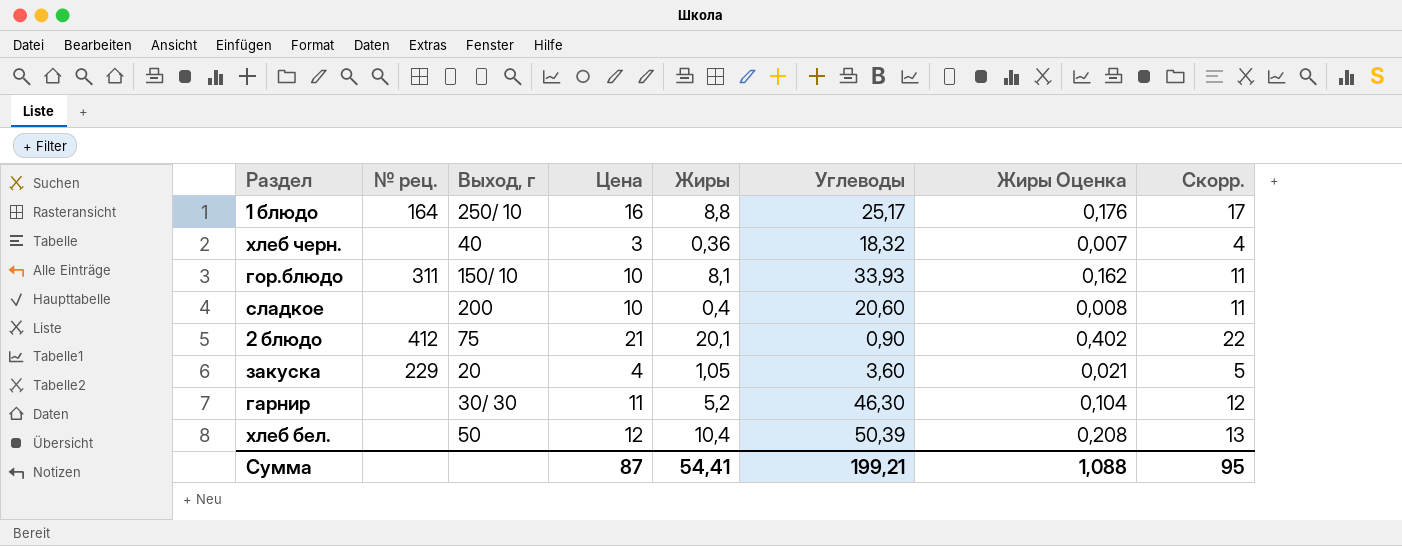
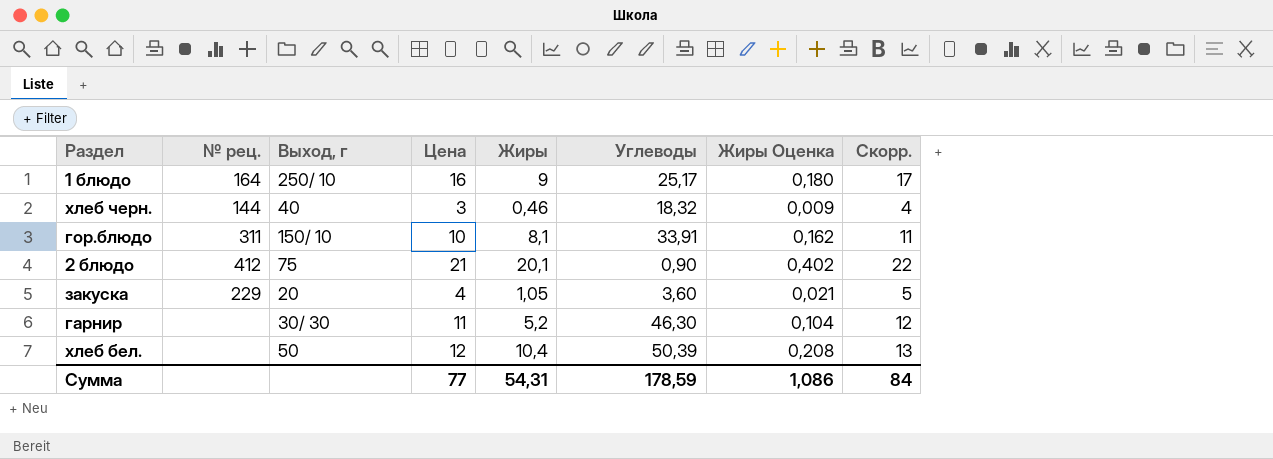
row сладкое: none | 200 | 10 | 0,4 | 20,60 | 0,008 | 11 -> none
1 блюдо | Жиры: 8,8 -> 9
1 блюдо | Жиры Оценка: 0,176 -> 0,180
хлеб черн. | № рец.: none -> 144
хлеб черн. | Жиры: 0,36 -> 0,46
хлеб черн. | Жиры Оценка: 0,007 -> 0,009
гор.блюдо | Углеводы: 33,93 -> 33,91
Сумма | Цена: 87 -> 77
Сумма | Жиры: 54,41 -> 54,31
Сумма | Углеводы: 199,21 -> 178,59
Сумма | Жиры Оценка: 1,088 -> 1,086
Сумма | Скорр.: 95 -> 84

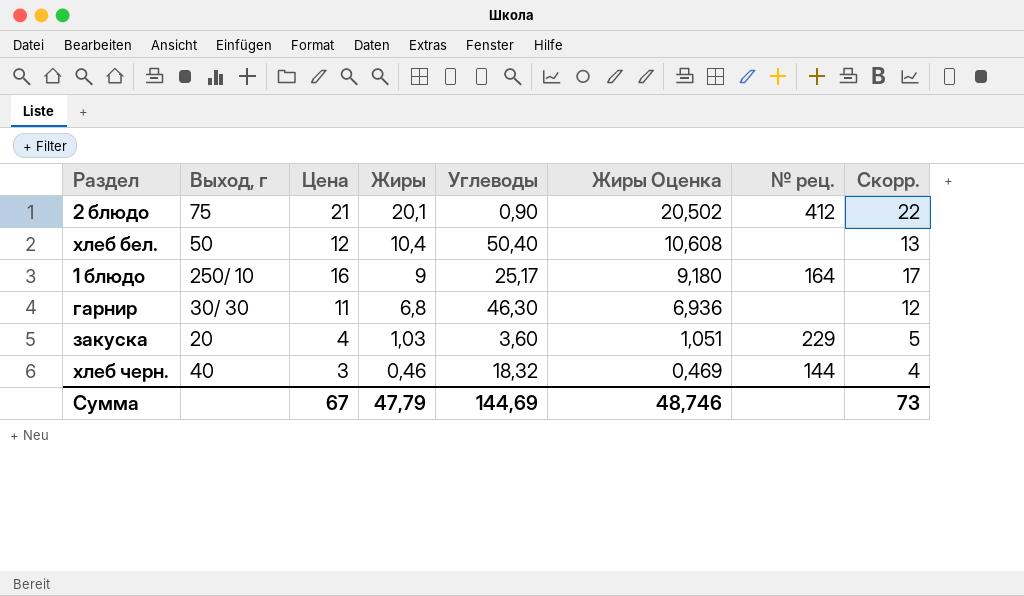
row order: none -> Жиры descending
column Жиры Оценка | formula: [Жиры] * 0,02 -> [Жиры] * 1,02
column № рец. | position: 2 -> 7
row гор.блюдо: 311 | 150/ 10 | 10 | 8,1 | 33,91 | 0,162 | 11 -> none
хлеб бел. | Углеводы: 50,39 -> 50,40
гарнир | Жиры: 5,2 -> 6,8
закуска | Жиры: 1,05 -> 1,03
Сумма | Цена: 77 -> 67
Сумма | Жиры: 54,31 -> 47,79
Сумма | Углеводы: 178,59 -> 144,69
Сумма | Жиры Оценка: 1,086 -> 48,746
Сумма | Скорр.: 84 -> 73

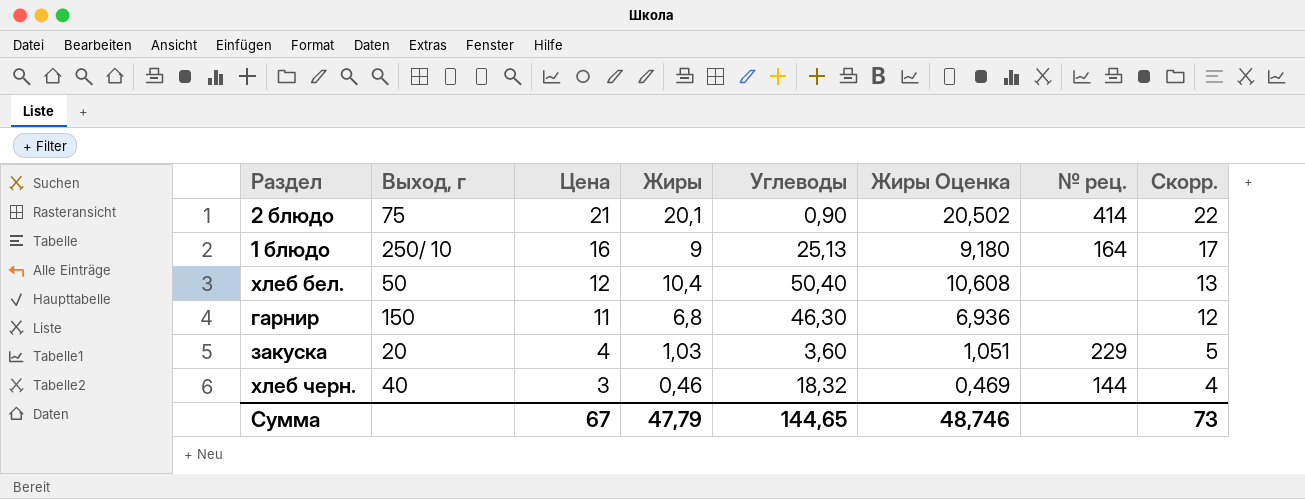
row order: Жиры descending -> Цена descending
2 блюдо | № рец.: 412 -> 414
1 блюдо | Углеводы: 25,17 -> 25,13
гарнир | Выход, г: 30/ 30 -> 150
Сумма | Углеводы: 144,69 -> 144,65

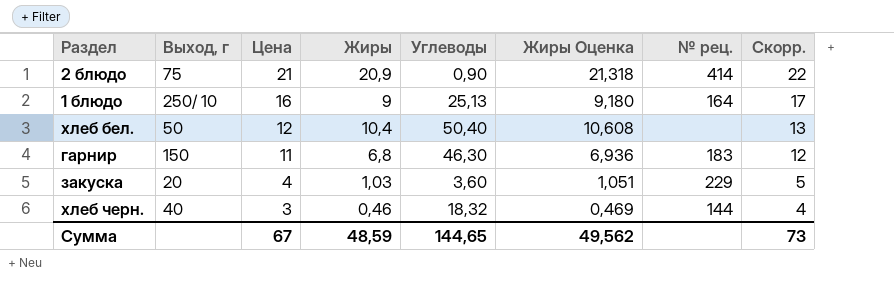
2 блюдо | Жиры: 20,1 -> 20,9
2 блюдо | Жиры Оценка: 20,502 -> 21,318
гарнир | № рец.: none -> 183
Сумма | Жиры: 47,79 -> 48,59
Сумма | Жиры Оценка: 48,746 -> 49,562

